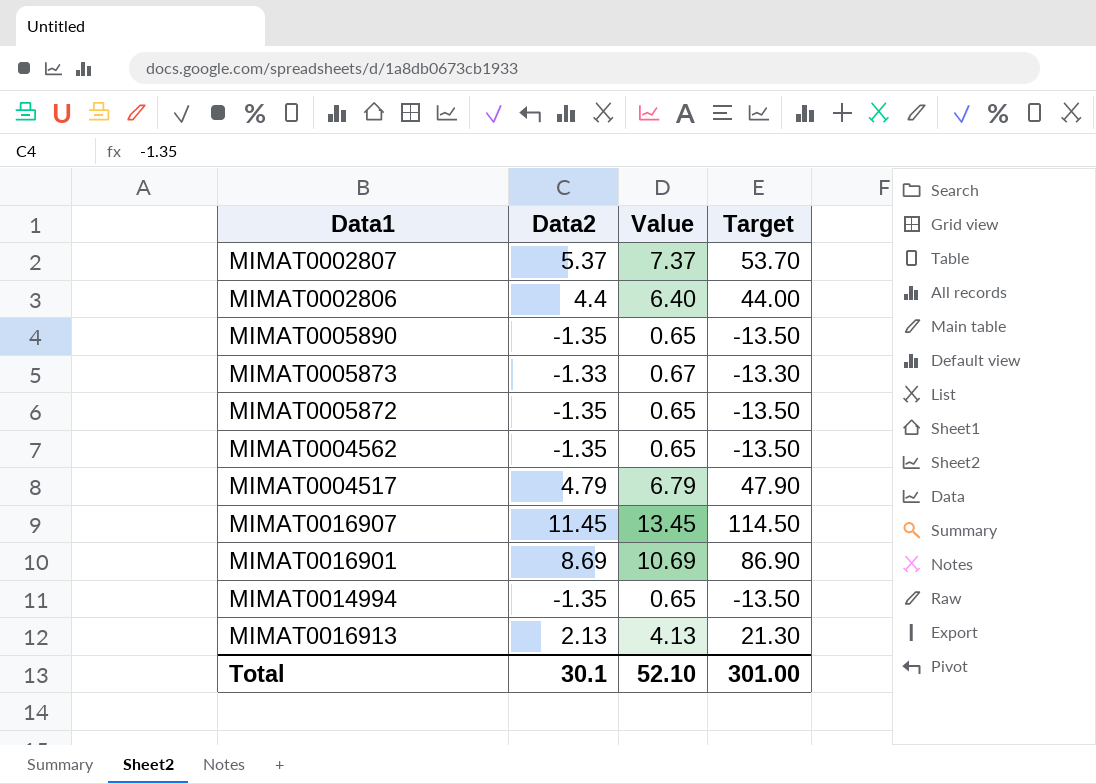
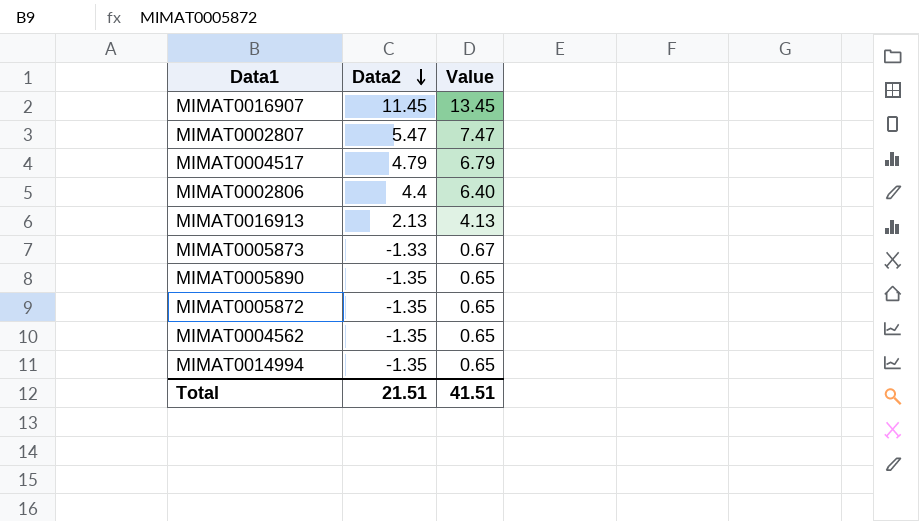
row order: none -> Data2 descending
column Target | formula: [Data2] * 10 -> none
row MIMAT0016901: 8.69 | 10.69 | 86.90 -> none
MIMAT0002807 | Data2: 5.37 -> 5.47
MIMAT0002807 | Value: 7.37 -> 7.47
Total | Data2: 30.1 -> 21.51
Total | Value: 52.10 -> 41.51

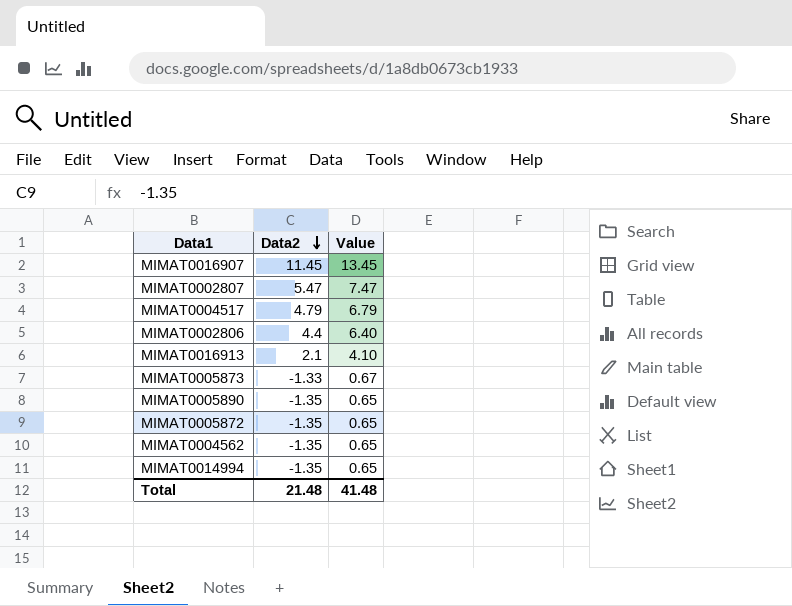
MIMAT0016913 | Data2: 2.13 -> 2.1
MIMAT0016913 | Value: 4.13 -> 4.10
Total | Data2: 21.51 -> 21.48
Total | Value: 41.51 -> 41.48

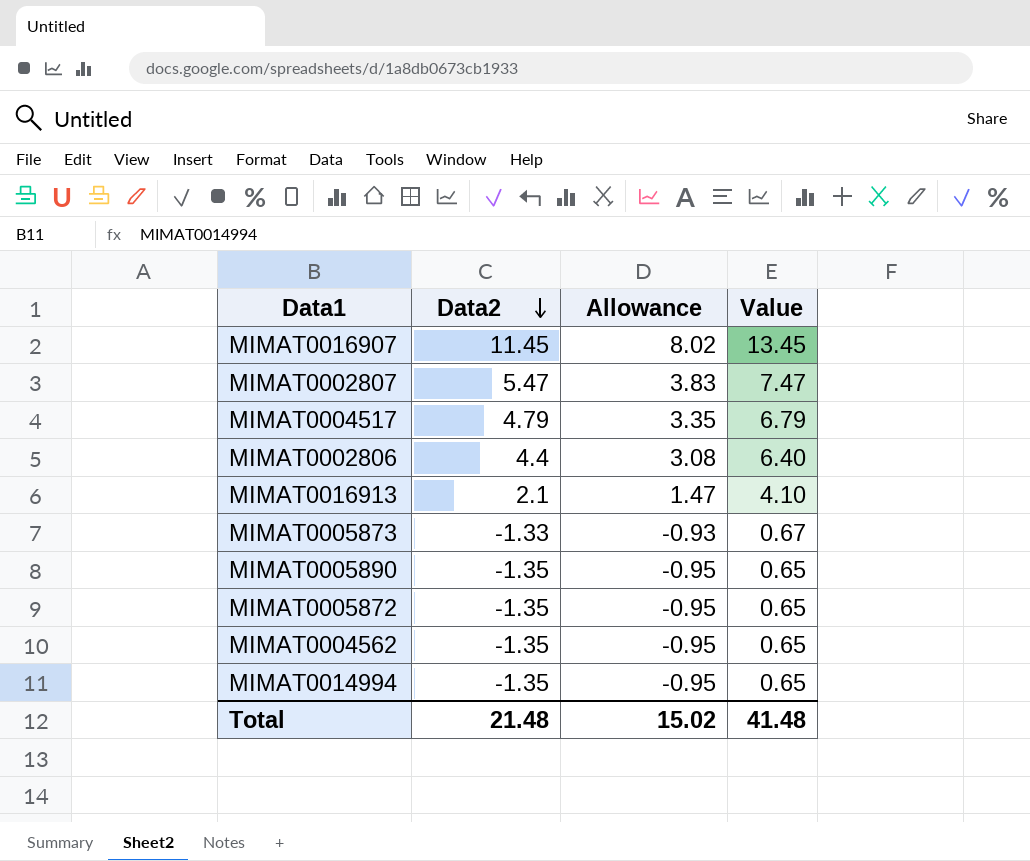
column Allowance | formula: none -> [Data2] * 0.7

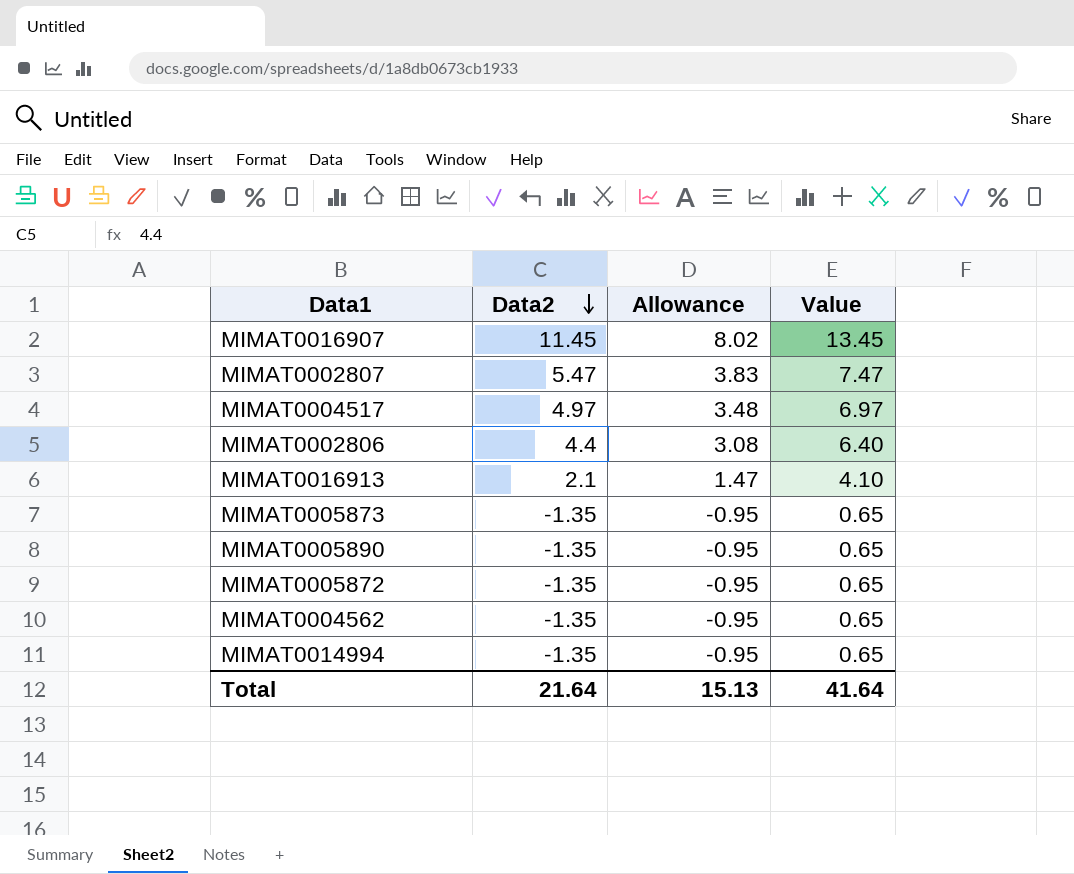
MIMAT0004517 | Data2: 4.79 -> 4.97
MIMAT0004517 | Allowance: 3.35 -> 3.48
MIMAT0004517 | Value: 6.79 -> 6.97
MIMAT0005873 | Data2: -1.33 -> -1.35
MIMAT0005873 | Allowance: -0.93 -> -0.95
MIMAT0005873 | Value: 0.67 -> 0.65
Total | Data2: 21.48 -> 21.64
Total | Allowance: 15.02 -> 15.13
Total | Value: 41.48 -> 41.64

